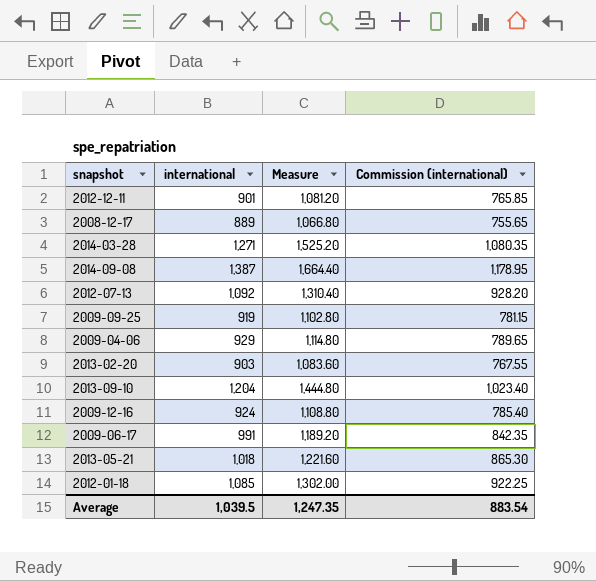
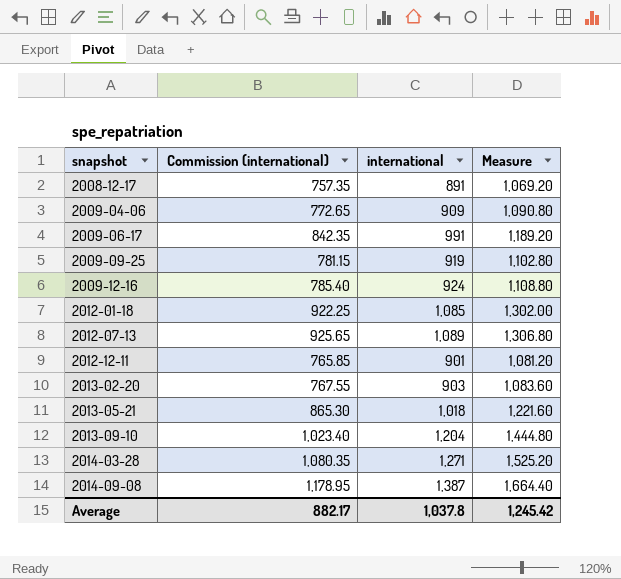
row order: none -> snapshot ascending
column Commission (international) | position: 4 -> 2
2008-12-17 | Commission (international): 755.65 -> 757.35
2008-12-17 | international: 889 -> 891
2008-12-17 | Measure: 1,066.80 -> 1,069.20
2009-04-06 | Commission (international): 789.65 -> 772.65
2009-04-06 | international: 929 -> 909
2009-04-06 | Measure: 1,114.80 -> 1,090.80
2012-07-13 | Commission (international): 928.20 -> 925.65
2012-07-13 | international: 1,092 -> 1,089
2012-07-13 | Measure: 1,310.40 -> 1,306.80
Average | Commission (international): 883.54 -> 882.17
Average | international: 1,039.5 -> 1,037.8
Average | Measure: 1,247.35 -> 1,245.42

